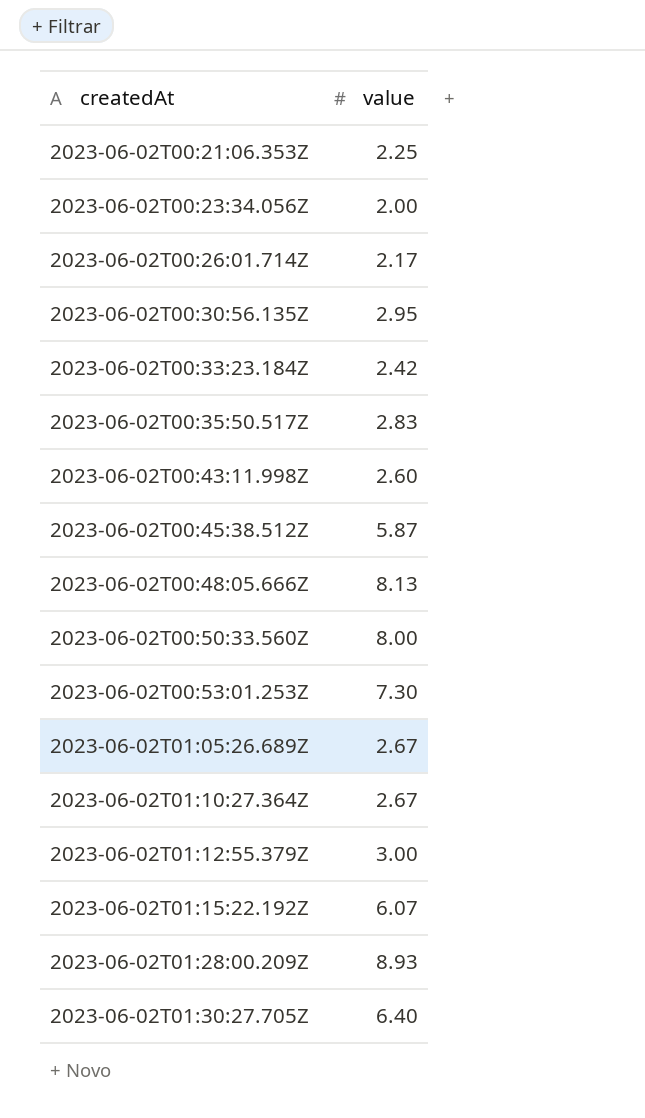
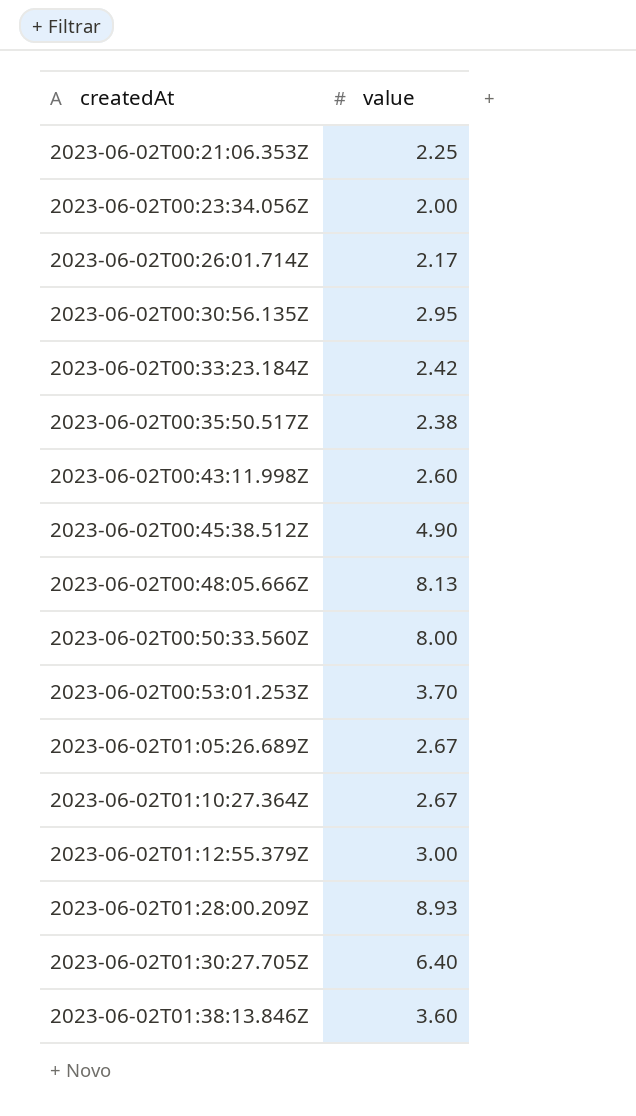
row 2023-06-02T01:15:22.192Z: 6.07 -> none
2023-06-02T00:35:50.517Z | value: 2.83 -> 2.38
2023-06-02T00:45:38.512Z | value: 5.87 -> 4.90
2023-06-02T00:53:01.253Z | value: 7.30 -> 3.70
row 2023-06-02T01:38:13.846Z: none -> 3.60

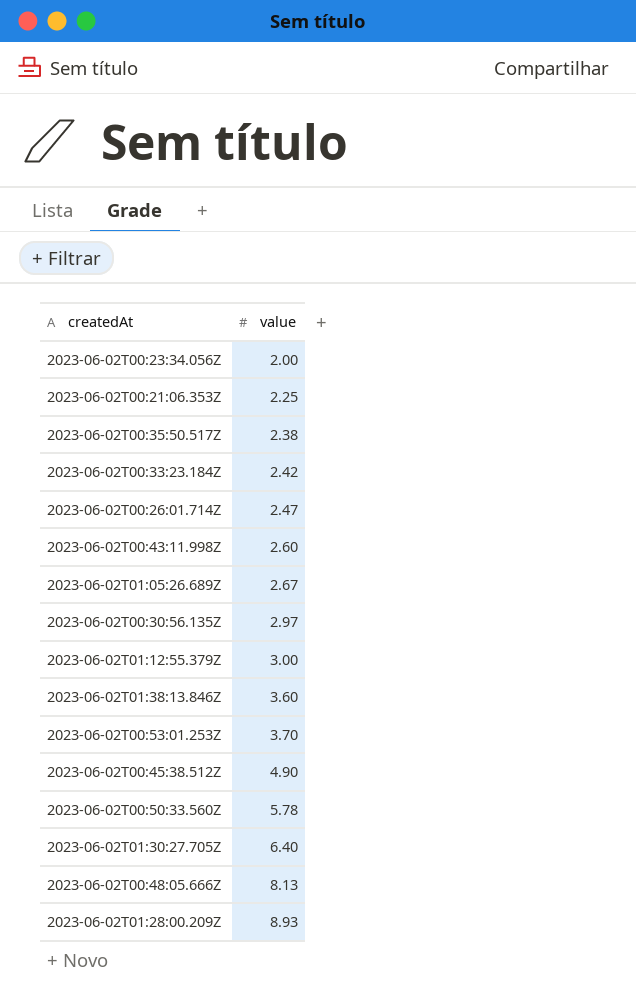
row order: createdAt ascending -> value ascending
row 2023-06-02T01:10:27.364Z: 2.67 -> none
2023-06-02T00:26:01.714Z | value: 2.17 -> 2.47
2023-06-02T00:30:56.135Z | value: 2.95 -> 2.97
2023-06-02T00:50:33.560Z | value: 8.00 -> 5.78

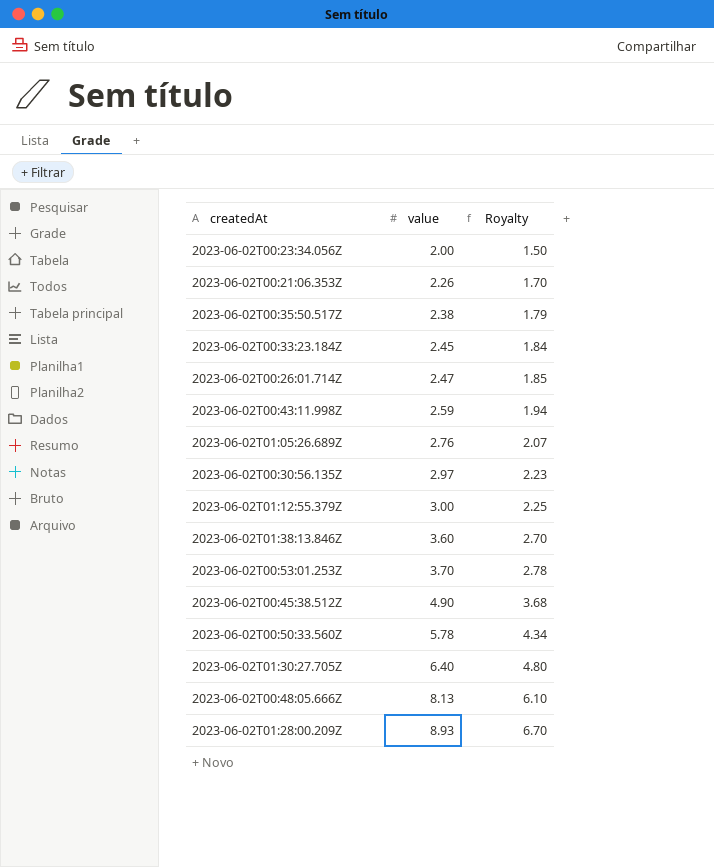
column Royalty | formula: none -> [value] * 0.75
2023-06-02T00:21:06.353Z | value: 2.25 -> 2.26
2023-06-02T00:33:23.184Z | value: 2.42 -> 2.45
2023-06-02T00:43:11.998Z | value: 2.60 -> 2.59
2023-06-02T01:05:26.689Z | value: 2.67 -> 2.76

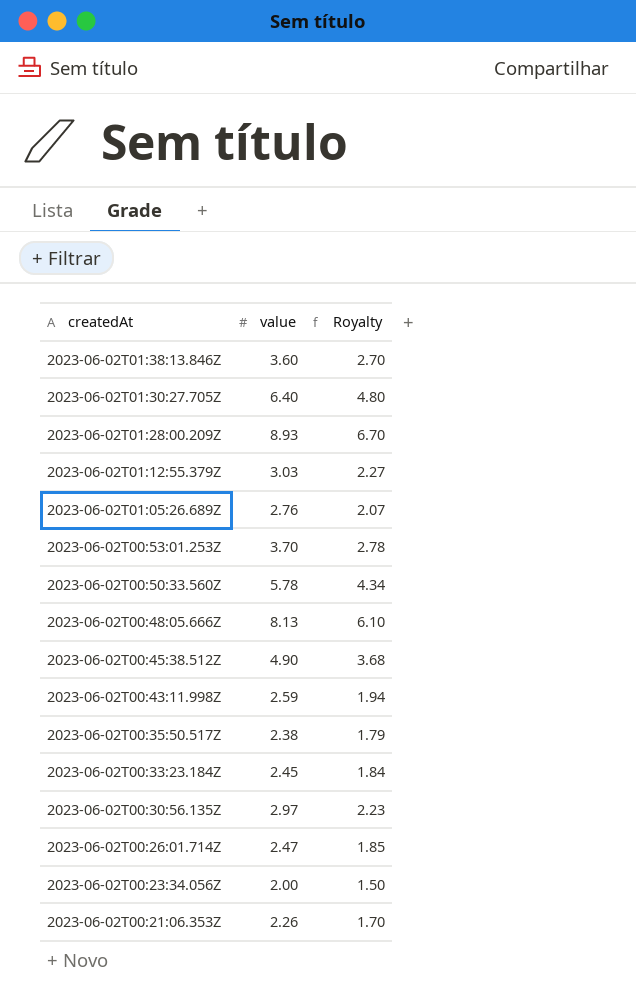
row order: value ascending -> createdAt descending
2023-06-02T01:12:55.379Z | value: 3.00 -> 3.03
2023-06-02T01:12:55.379Z | Royalty: 2.25 -> 2.27

